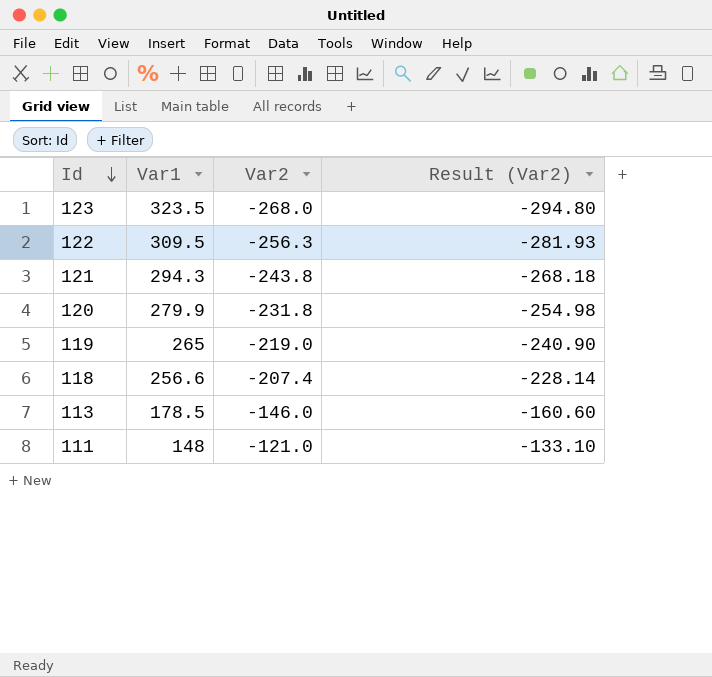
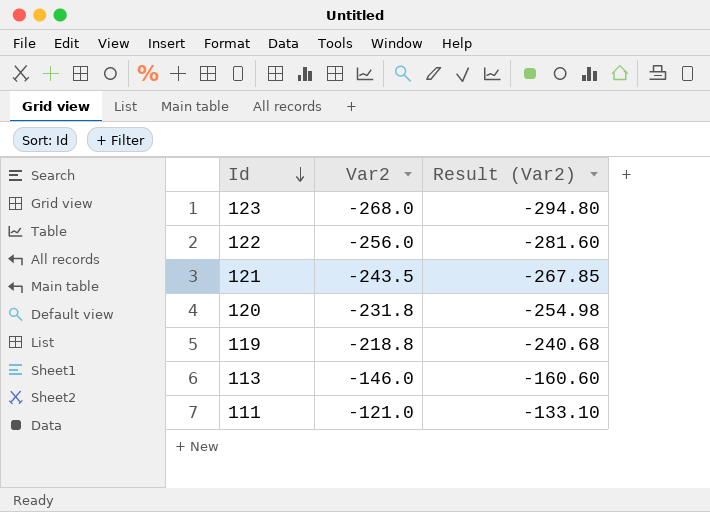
column Var1 | position: 2 -> none
row 118: 256.6 | -207.4 | -228.14 -> none
122 | Var2: -256.3 -> -256.0
122 | Result (Var2): -281.93 -> -281.60
121 | Var2: -243.8 -> -243.5
121 | Result (Var2): -268.18 -> -267.85
119 | Var2: -219.0 -> -218.8
119 | Result (Var2): -240.90 -> -240.68

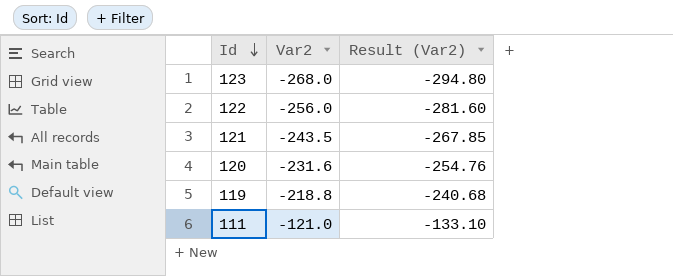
row 113: -146.0 | -160.60 -> none
120 | Var2: -231.8 -> -231.6
120 | Result (Var2): -254.98 -> -254.76

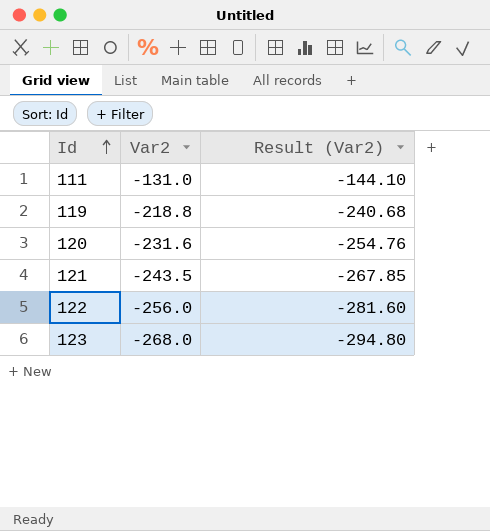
row order: Id descending -> Id ascending
111 | Var2: -121.0 -> -131.0
111 | Result (Var2): -133.10 -> -144.10

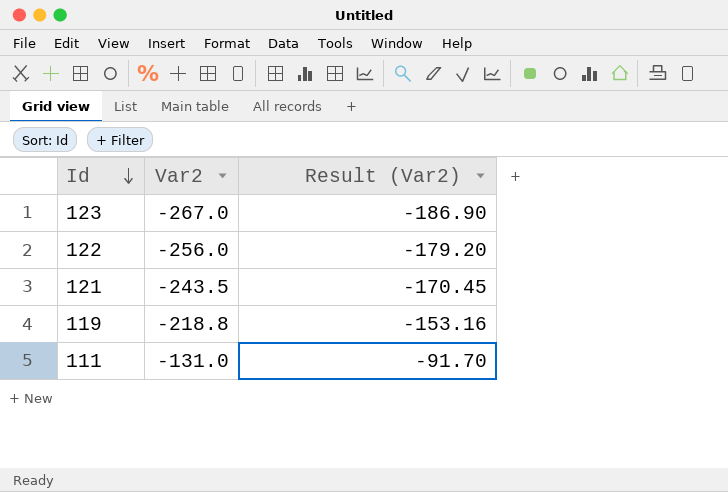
row order: Id ascending -> Id descending
column Result (Var2) | formula: [Var2] * 1.1 -> [Var2] * 0.7
row 120: -231.6 | -254.76 -> none
123 | Var2: -268.0 -> -267.0

